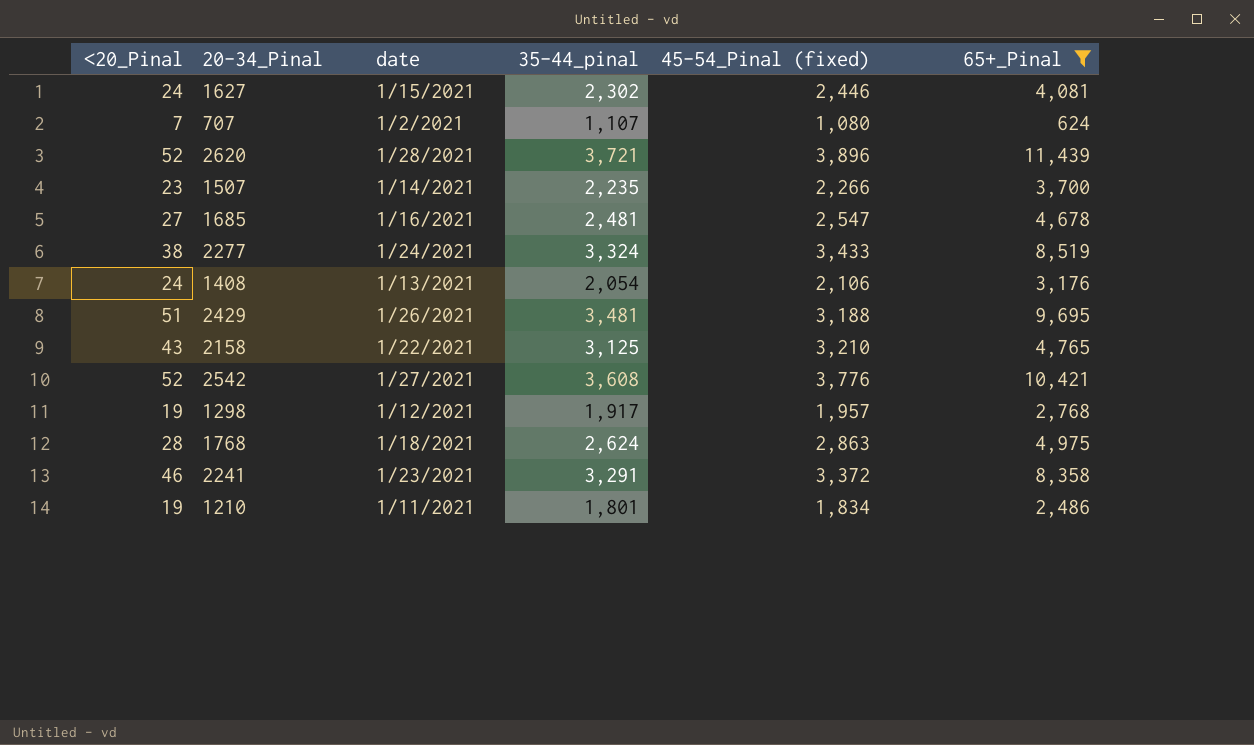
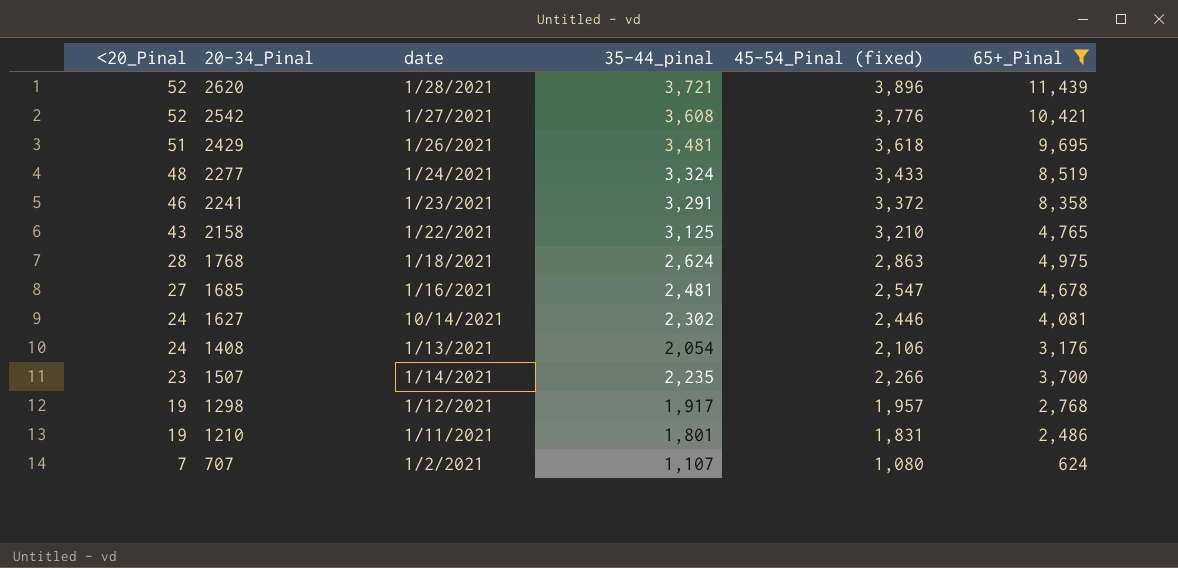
row order: none -> <20_Pinal descending
2429 | 45-54_Pinal (fixed): 3,188 -> 3,618
2277 | <20_Pinal: 38 -> 48
1627 | date: 1/15/2021 -> 10/14/2021
1210 | 45-54_Pinal (fixed): 1,834 -> 1,831

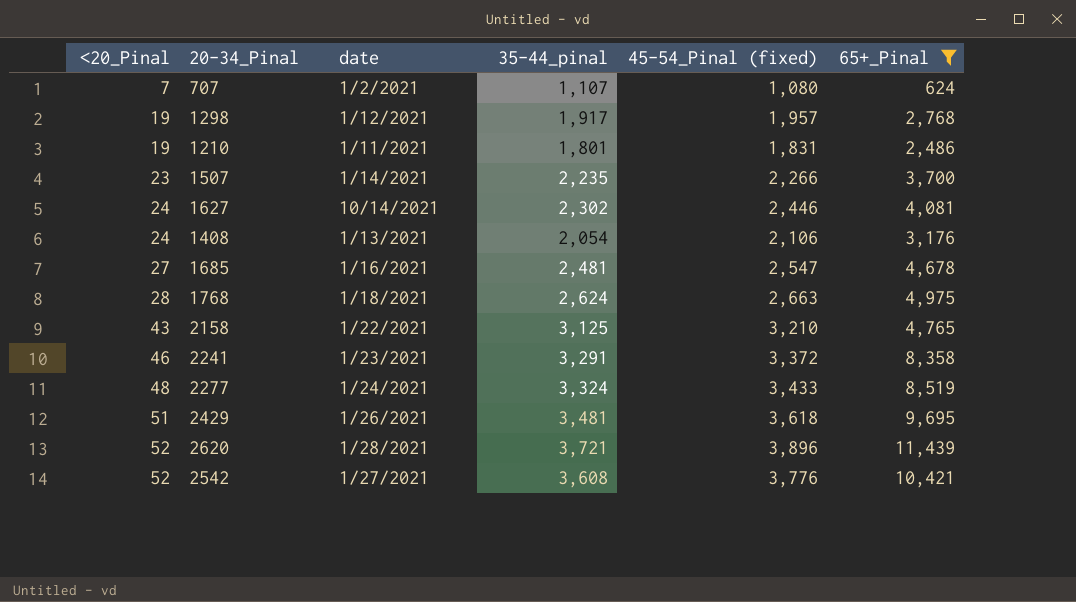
row order: <20_Pinal descending -> <20_Pinal ascending
1768 | 45-54_Pinal (fixed): 2,863 -> 2,663

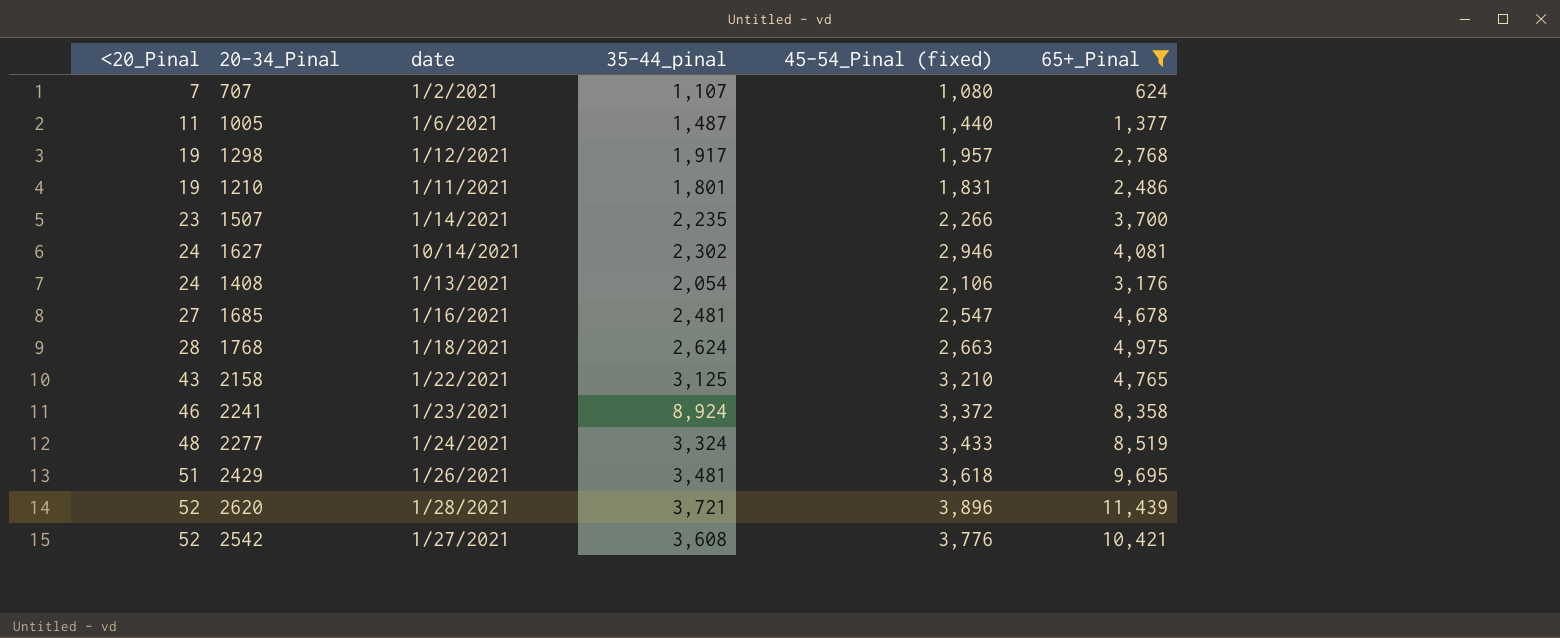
row 1005: none -> 11 | 1/6/2021 | 1,487 | 1,440 | 1,377
1627 | 45-54_Pinal (fixed): 2,446 -> 2,946
2241 | 35-44_pinal: 3,291 -> 8,924

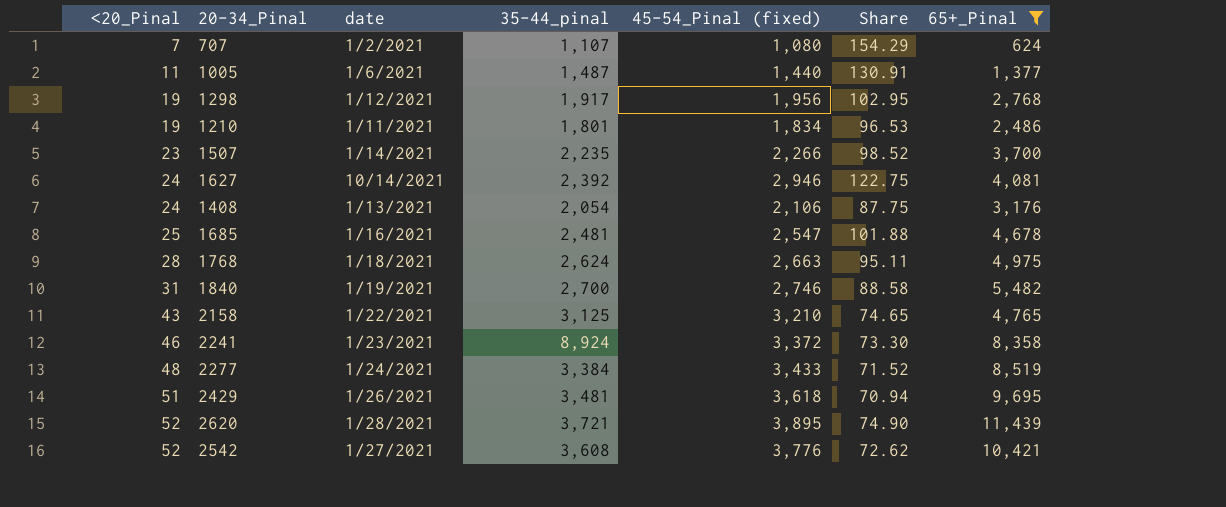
column Share | formula: none -> [45-54_Pinal (fixed)] / [<20_Pinal]
1298 | 45-54_Pinal (fixed): 1,957 -> 1,956
1210 | 45-54_Pinal (fixed): 1,831 -> 1,834
1627 | 35-44_pinal: 2,302 -> 2,392
1685 | <20_Pinal: 27 -> 25
row 1840: none -> 31 | 1/19/2021 | 2,700 | 2,746 | 88.58 | 5,482
2277 | 35-44_pinal: 3,324 -> 3,384
2620 | 45-54_Pinal (fixed): 3,896 -> 3,895

